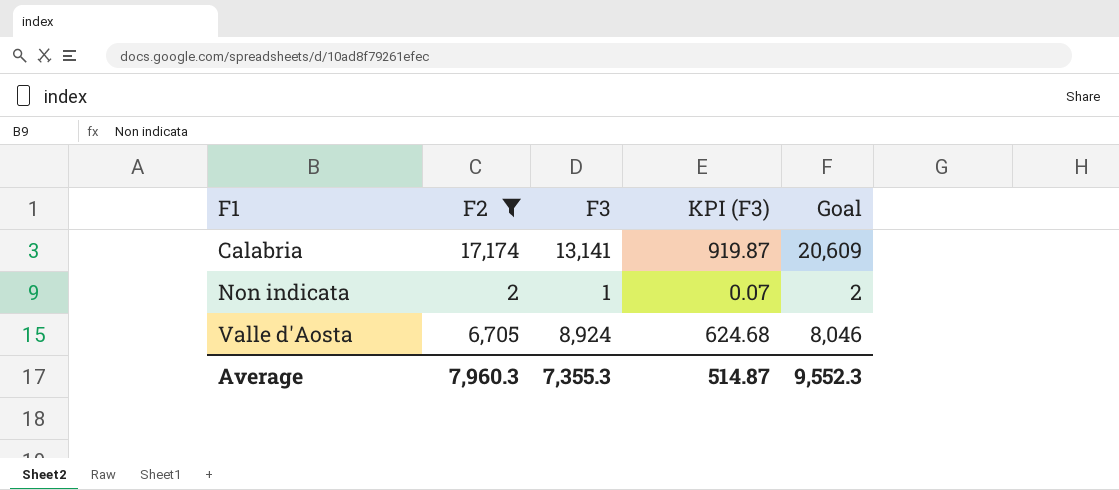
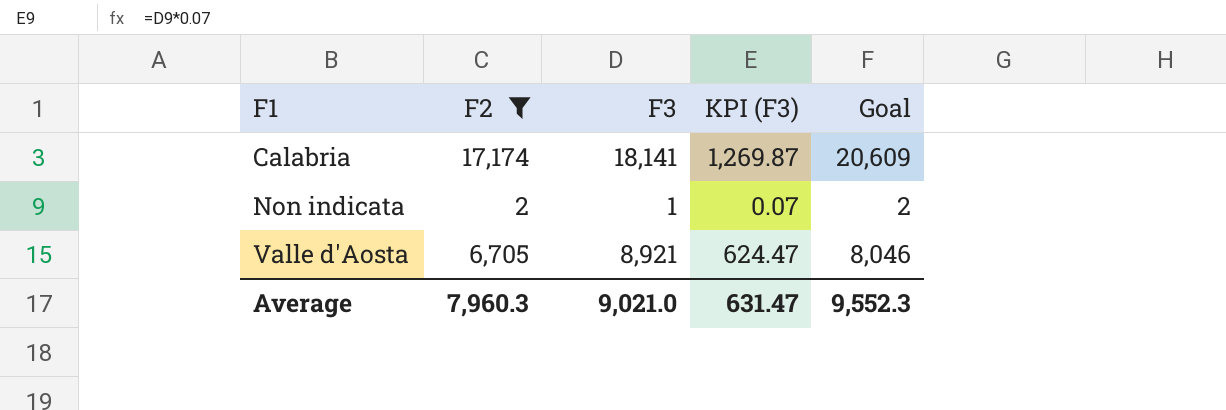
Calabria | F3: 13,141 -> 18,141
Calabria | KPI (F3): 919.87 -> 1,269.87
Valle d'Aosta | F3: 8,924 -> 8,921
Valle d'Aosta | KPI (F3): 624.68 -> 624.47
Average | F3: 7,355.3 -> 9,021.0
Average | KPI (F3): 514.87 -> 631.47

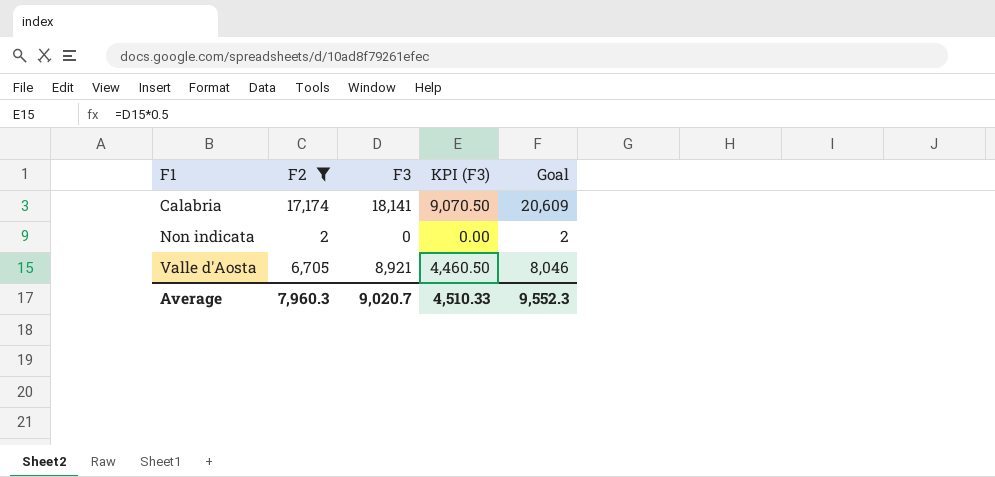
column KPI (F3) | formula: [F3] * 0.07 -> [F3] * 0.5
Non indicata | F3: 1 -> 0
Average | F3: 9,021.0 -> 9,020.7
Average | KPI (F3): 631.47 -> 4,510.33

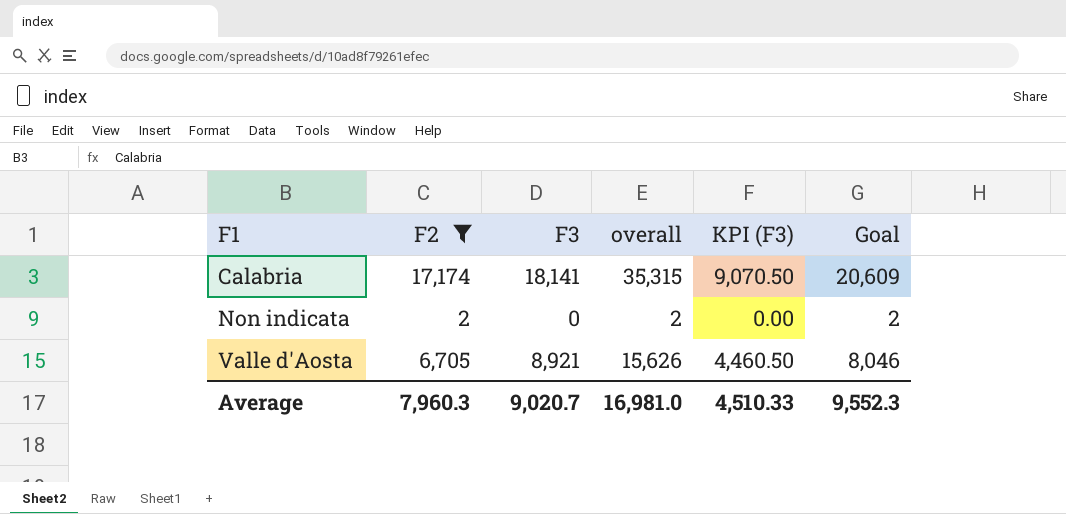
column overall | formula: none -> [F2] + [F3]

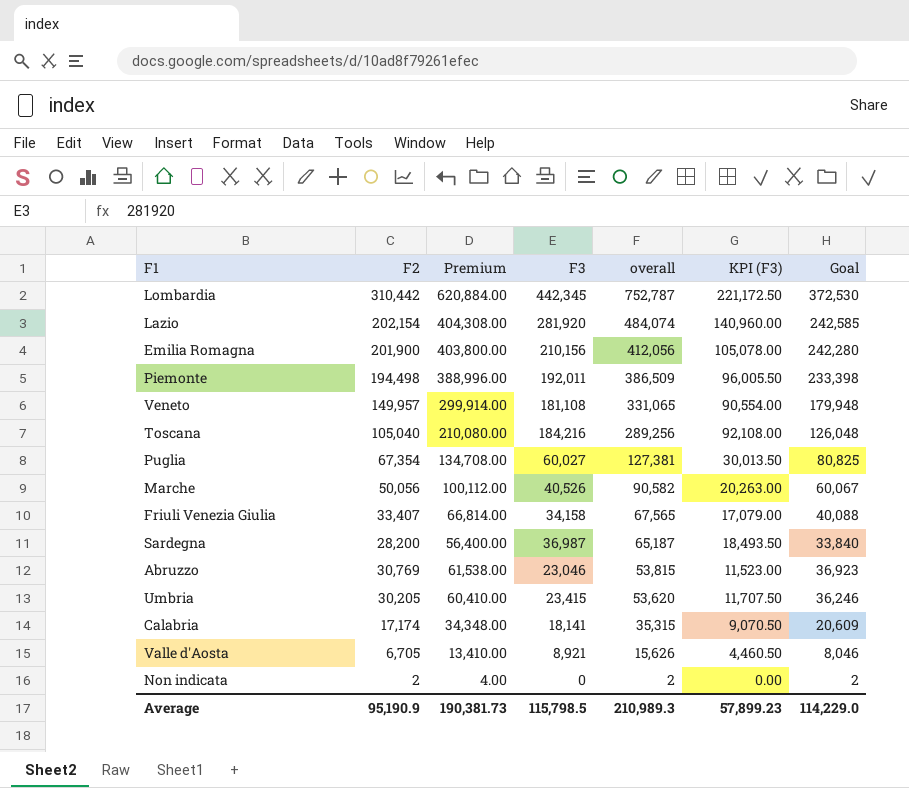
filter: F2 <= 17,174 -> none
row order: F1 ascending -> overall descending
column Premium | formula: none -> [F2] * 2
Average | F2: 7,960.3 -> 95,190.9
Average | F3: 9,020.7 -> 115,798.5
Average | overall: 16,981.0 -> 210,989.3
Average | KPI (F3): 4,510.33 -> 57,899.23
Average | Goal: 9,552.3 -> 114,229.0

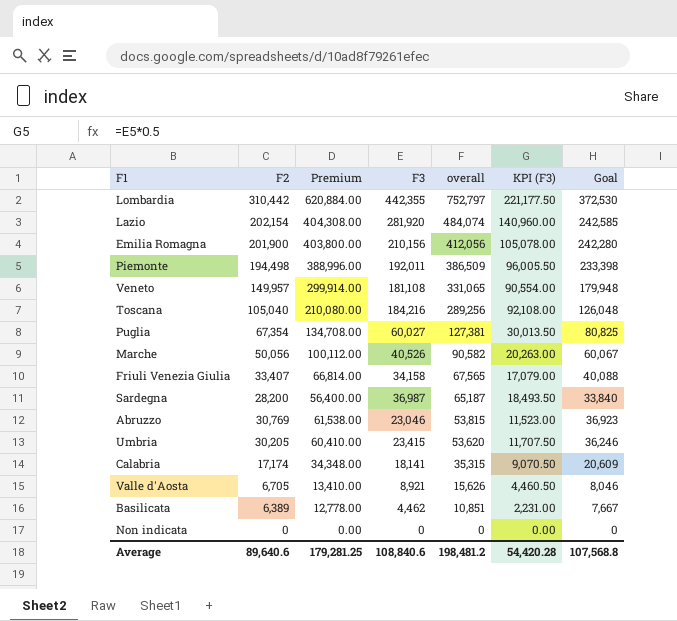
Lombardia | F3: 442,345 -> 442,355
Lombardia | overall: 752,787 -> 752,797
Lombardia | KPI (F3): 221,172.50 -> 221,177.50
row Basilicata: none -> 6,389 | 12,778.00 | 4,462 | 10,851 | 2,231.00 | 7,667
Non indicata | F2: 2 -> 0
Non indicata | Premium: 4.00 -> 0.00
Non indicata | overall: 2 -> 0
Non indicata | Goal: 2 -> 0
Average | F2: 95,190.9 -> 89,640.6
Average | Premium: 190,381.73 -> 179,281.25
Average | F3: 115,798.5 -> 108,840.6
Average | overall: 210,989.3 -> 198,481.2
Average | KPI (F3): 57,899.23 -> 54,420.28
Average | Goal: 114,229.0 -> 107,568.8

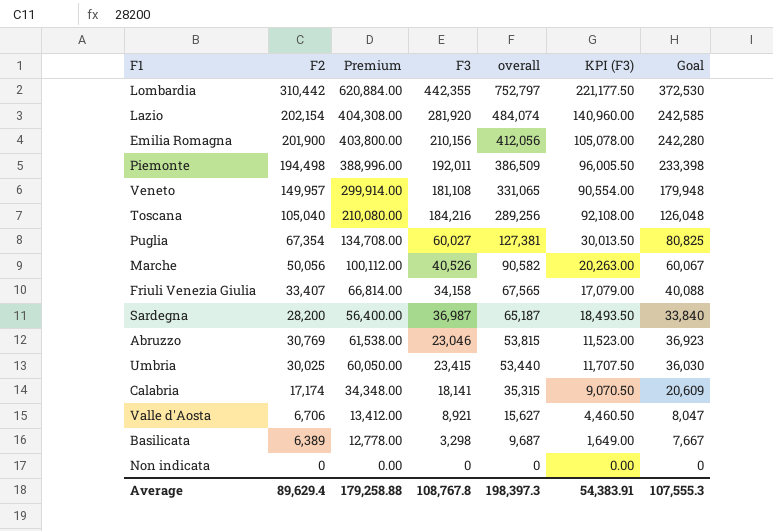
Umbria | F2: 30,205 -> 30,025
Umbria | Premium: 60,410.00 -> 60,050.00
Umbria | overall: 53,620 -> 53,440
Umbria | Goal: 36,246 -> 36,030
Valle d'Aosta | F2: 6,705 -> 6,706
Valle d'Aosta | Premium: 13,410.00 -> 13,412.00
Valle d'Aosta | overall: 15,626 -> 15,627
Valle d'Aosta | Goal: 8,046 -> 8,047
Basilicata | F3: 4,462 -> 3,298
Basilicata | overall: 10,851 -> 9,687
Basilicata | KPI (F3): 2,231.00 -> 1,649.00
Average | F2: 89,640.6 -> 89,629.4
Average | Premium: 179,281.25 -> 179,258.88
Average | F3: 108,840.6 -> 108,767.8
Average | overall: 198,481.2 -> 198,397.3
Average | KPI (F3): 54,420.28 -> 54,383.91
Average | Goal: 107,568.8 -> 107,555.3

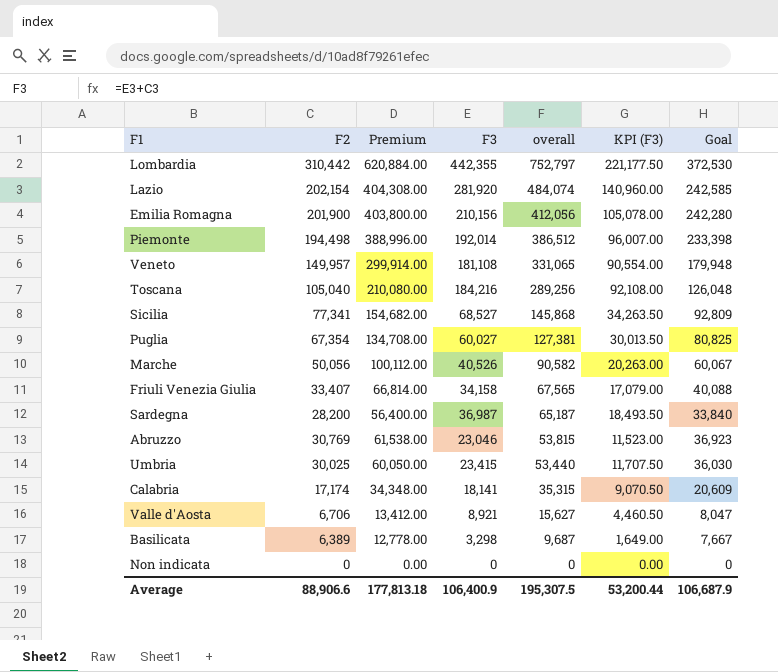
Piemonte | F3: 192,011 -> 192,014
Piemonte | overall: 386,509 -> 386,512
Piemonte | KPI (F3): 96,005.50 -> 96,007.00
row Sicilia: none -> 77,341 | 154,682.00 | 68,527 | 145,868 | 34,263.50 | 92,809
Average | F2: 89,629.4 -> 88,906.6
Average | Premium: 179,258.88 -> 177,813.18
Average | F3: 108,767.8 -> 106,400.9
Average | overall: 198,397.3 -> 195,307.5
Average | KPI (F3): 54,383.91 -> 53,200.44
Average | Goal: 107,555.3 -> 106,687.9

